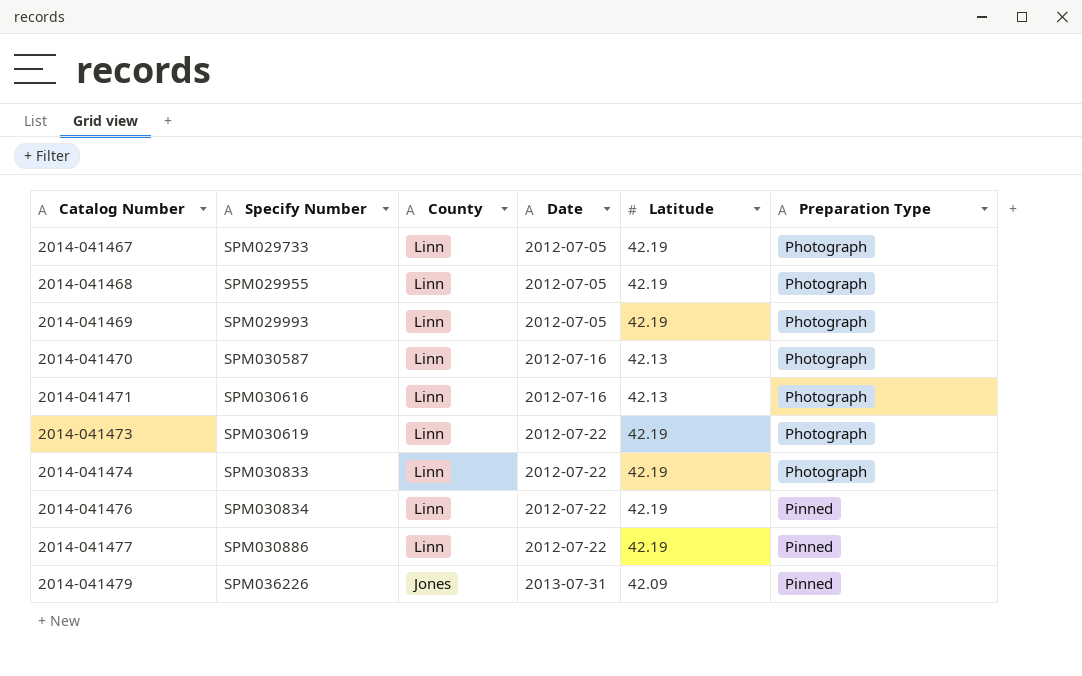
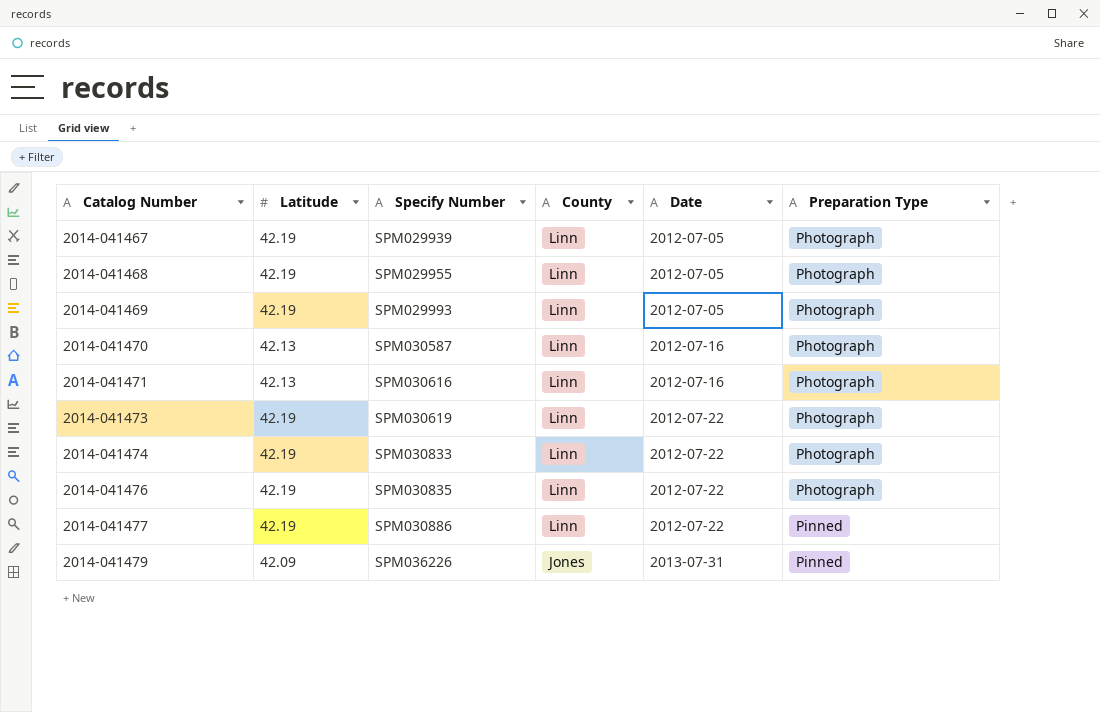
column Latitude | position: 5 -> 2
2014-041467 | Specify Number: SPM029733 -> SPM029939
2014-041476 | Specify Number: SPM030834 -> SPM030835
2014-041476 | Preparation Type: Pinned -> Photograph

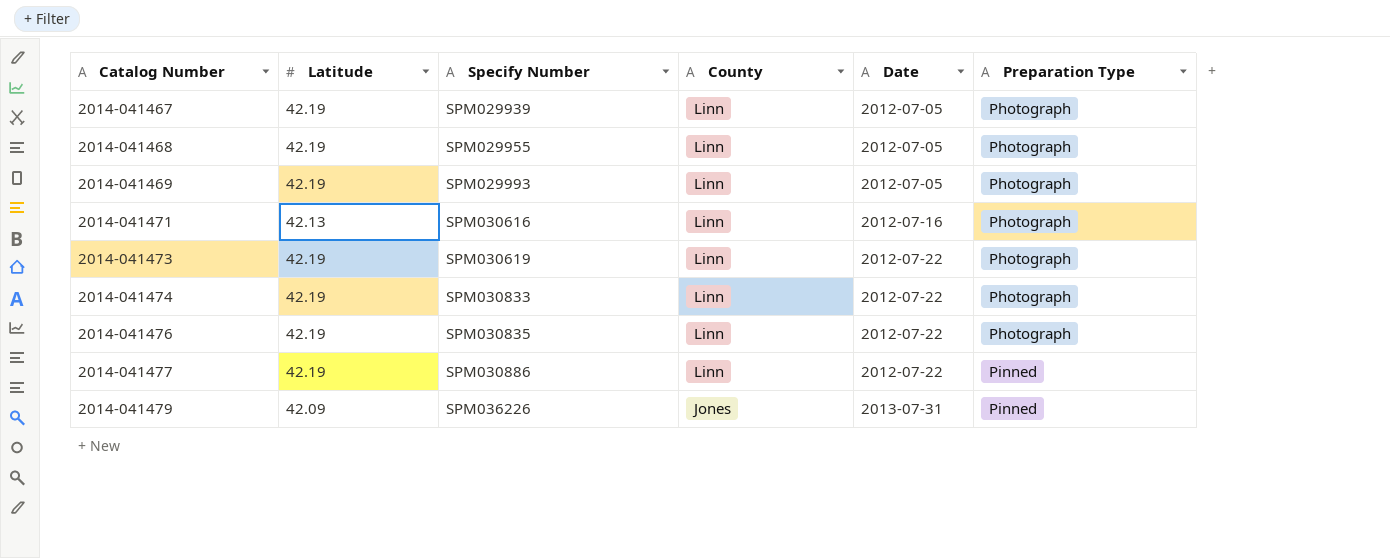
row 2014-041470: 42.13 | SPM030587 | Linn | 2012-07-16 | Photograph -> none

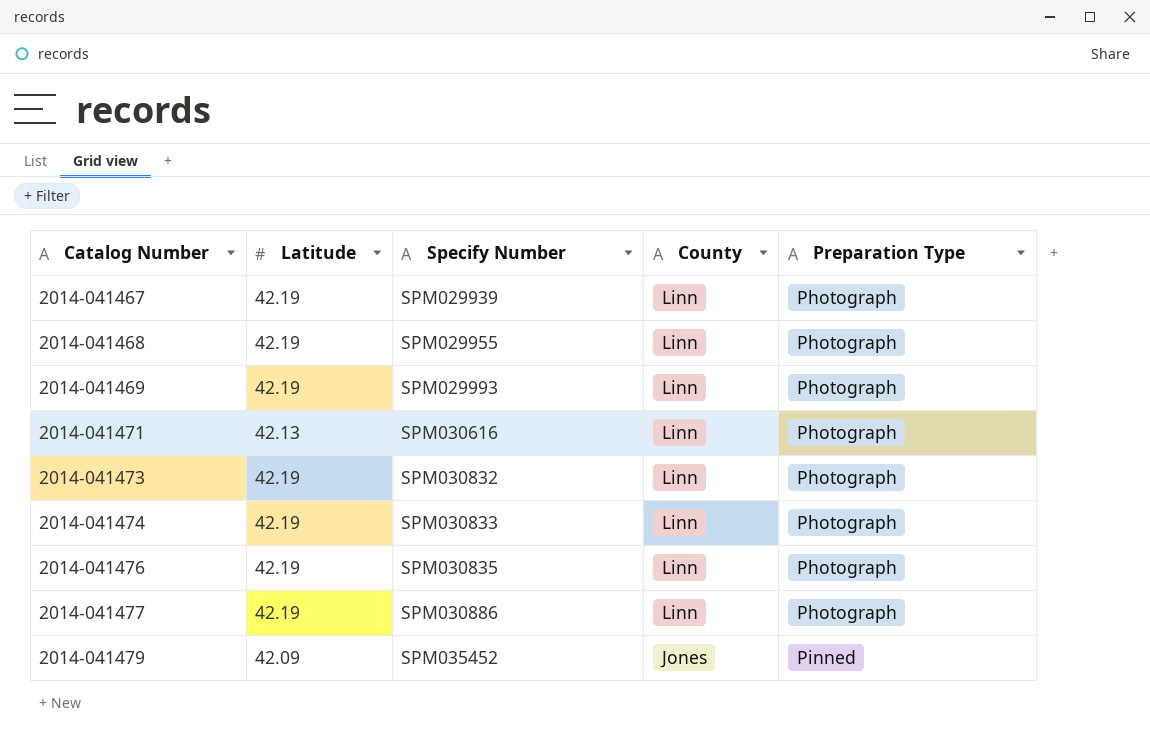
column Date | position: 5 -> none
2014-041473 | Specify Number: SPM030619 -> SPM030832
2014-041477 | Preparation Type: Pinned -> Photograph
2014-041479 | Specify Number: SPM036226 -> SPM035452

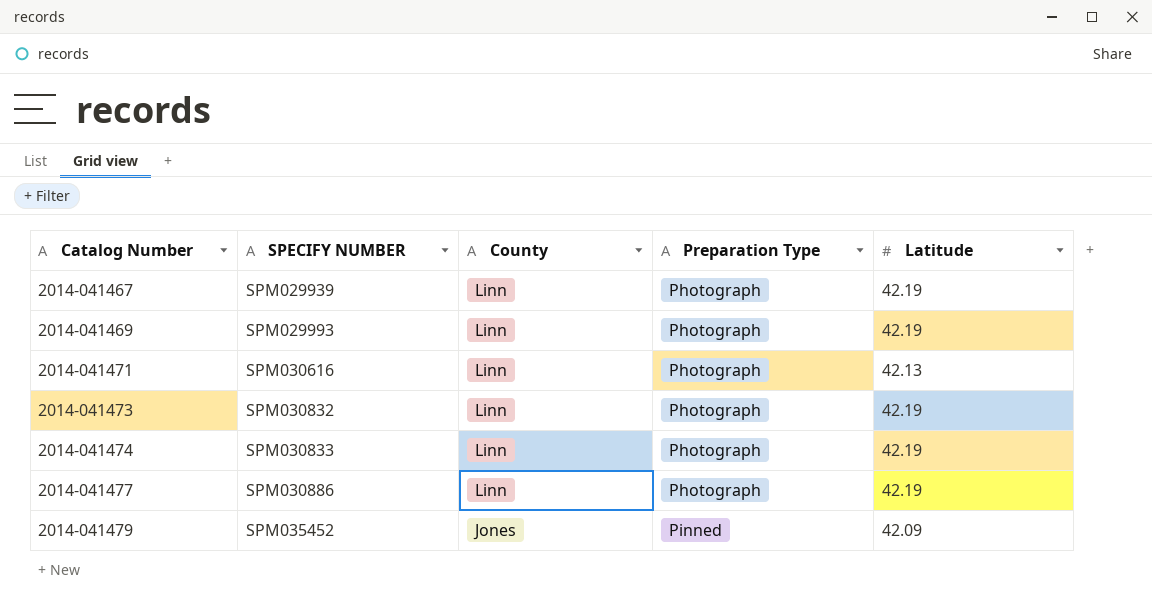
column name: Specify Number -> SPECIFY NUMBER
column Latitude | position: 2 -> 5
row 2014-041468: 42.19 | SPM029955 | Linn | Photograph -> none
row 2014-041476: 42.19 | SPM030835 | Linn | Photograph -> none

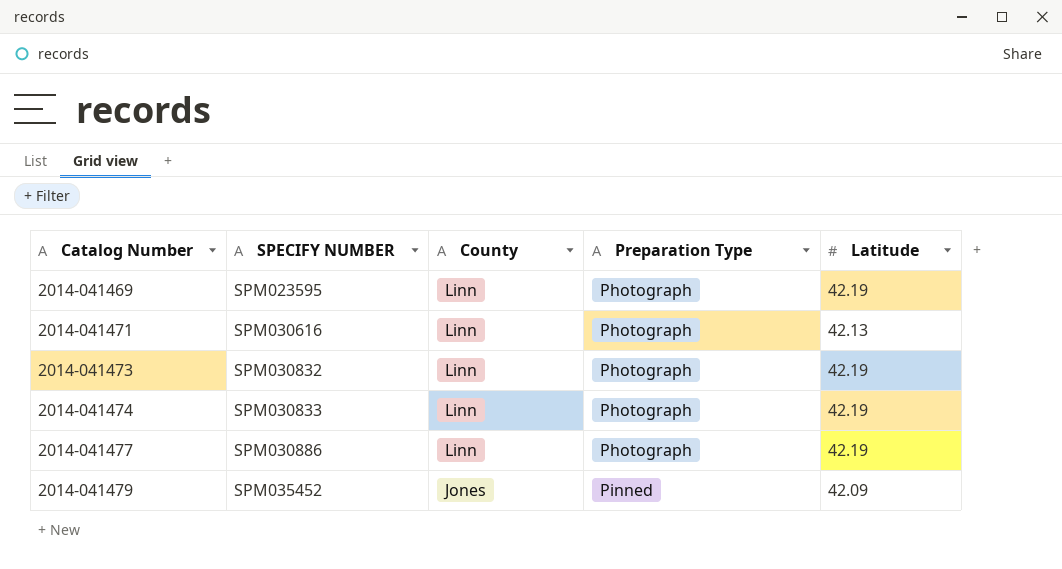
row 2014-041467: SPM029939 | Linn | Photograph | 42.19 -> none
2014-041469 | SPECIFY NUMBER: SPM029993 -> SPM023595

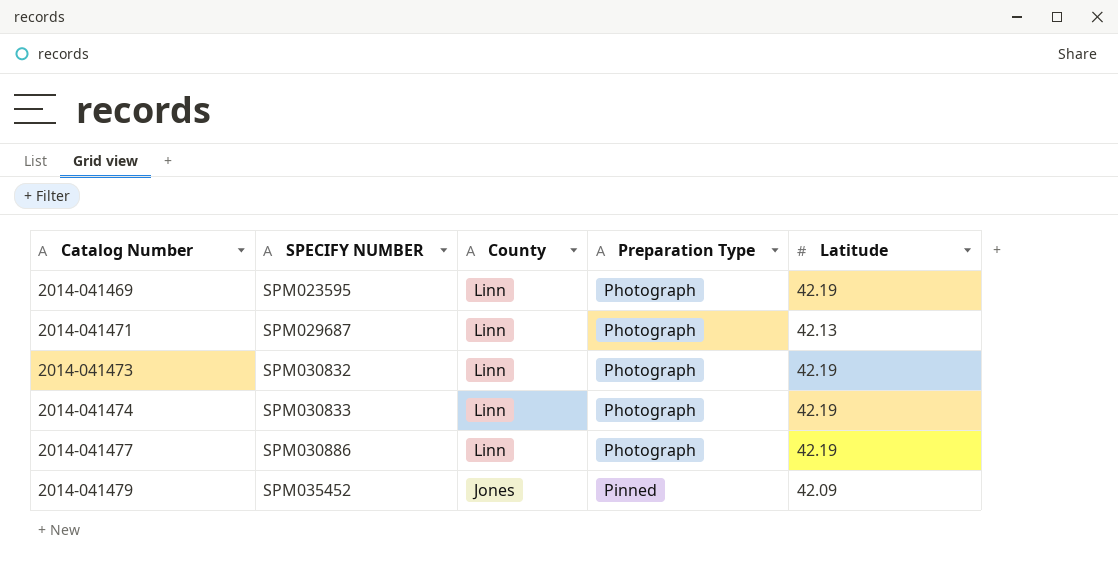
2014-041471 | SPECIFY NUMBER: SPM030616 -> SPM029687

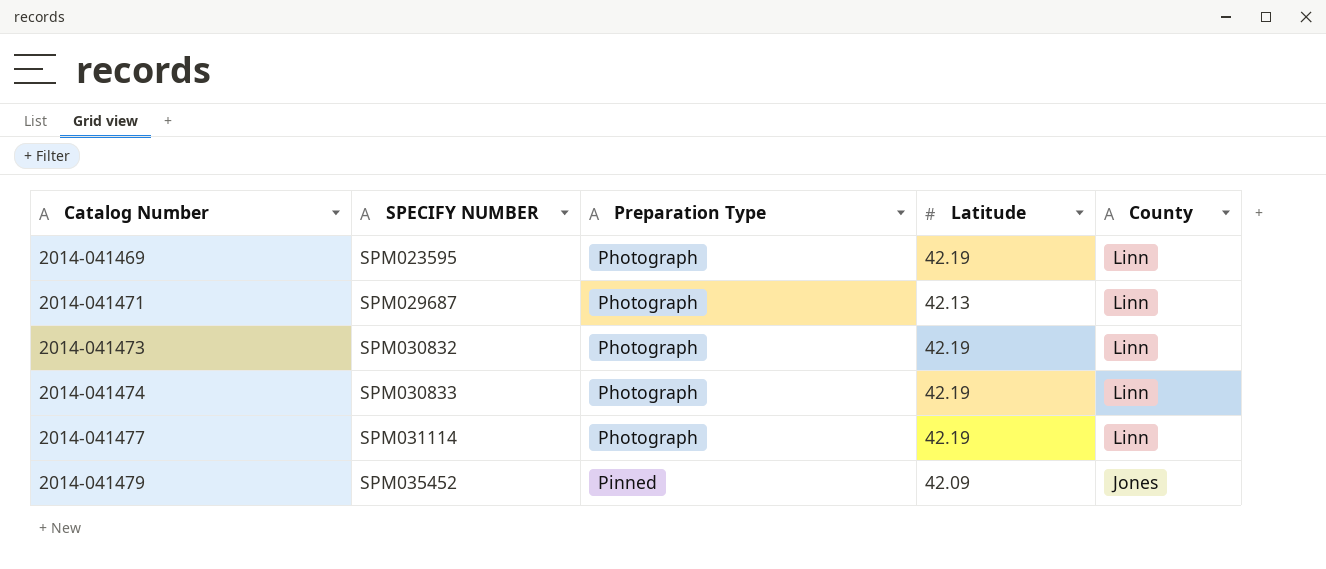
column County | position: 3 -> 5
2014-041477 | SPECIFY NUMBER: SPM030886 -> SPM031114

